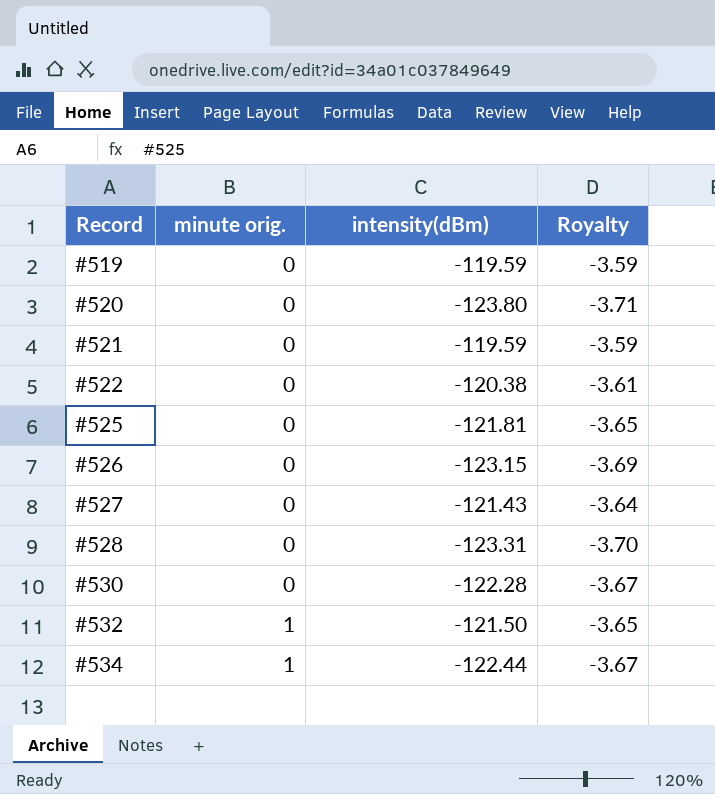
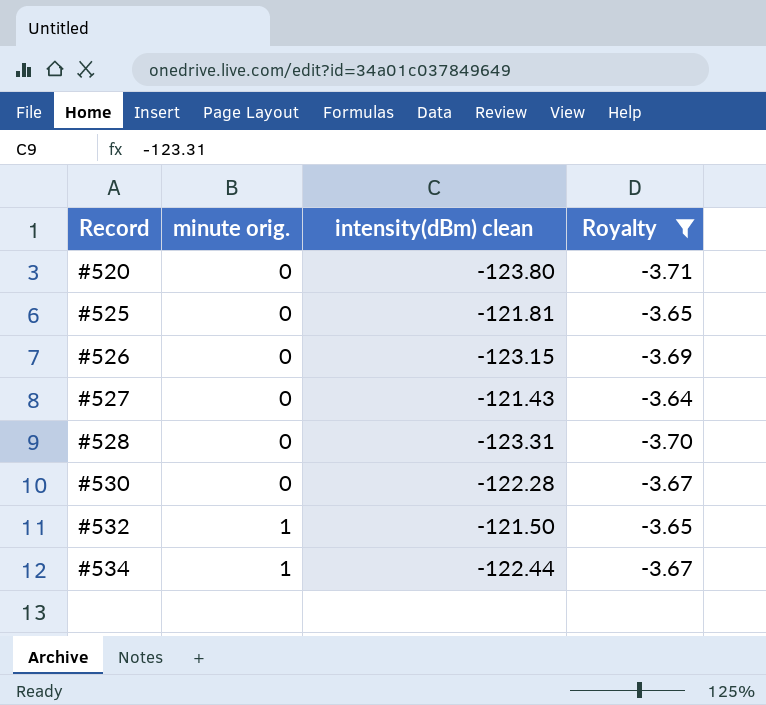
filter: none -> Royalty <= -3.64
column name: intensity(dBm) -> intensity(dBm) clean

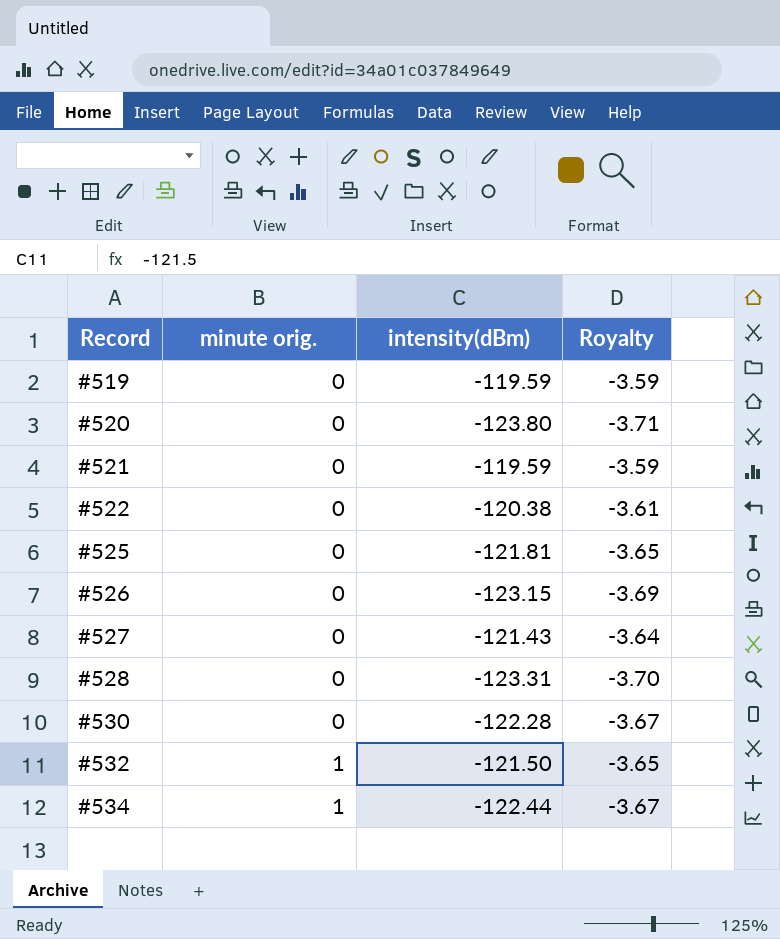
filter: Royalty <= -3.64 -> none
column name: intensity(dBm) clean -> intensity(dBm)

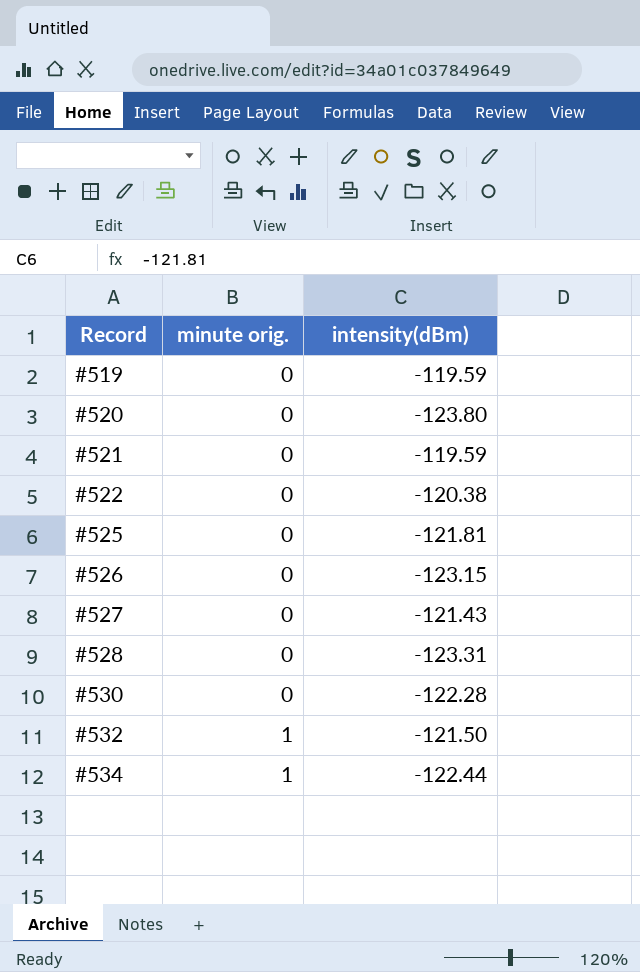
column Royalty | formula: [intensity(dBm)] * 0.03 -> none

